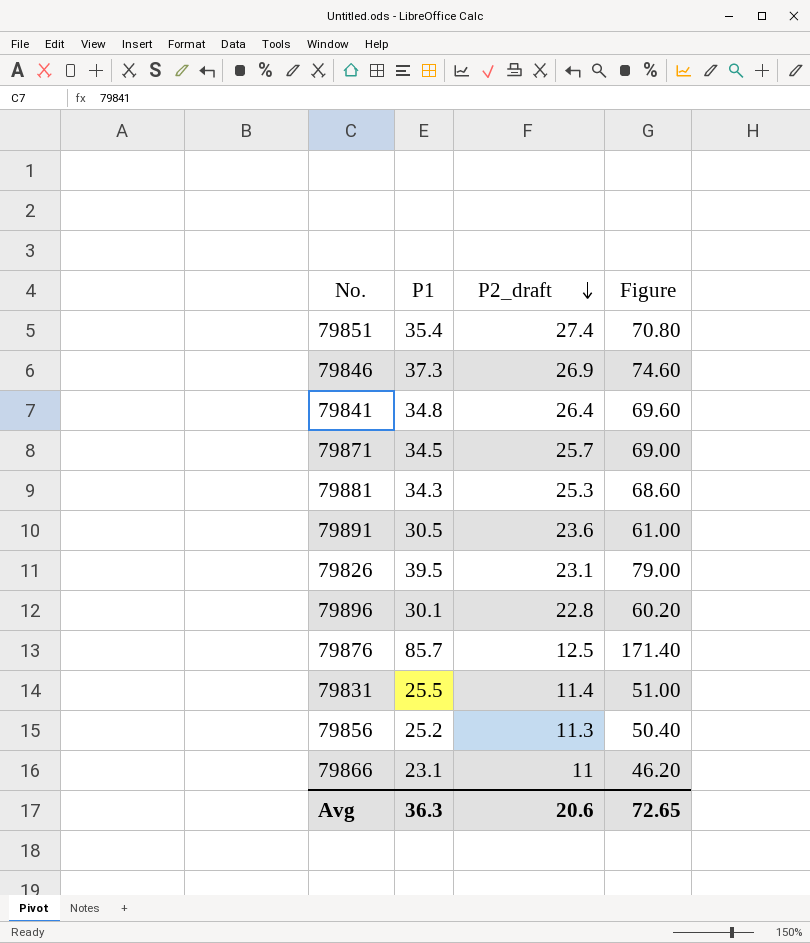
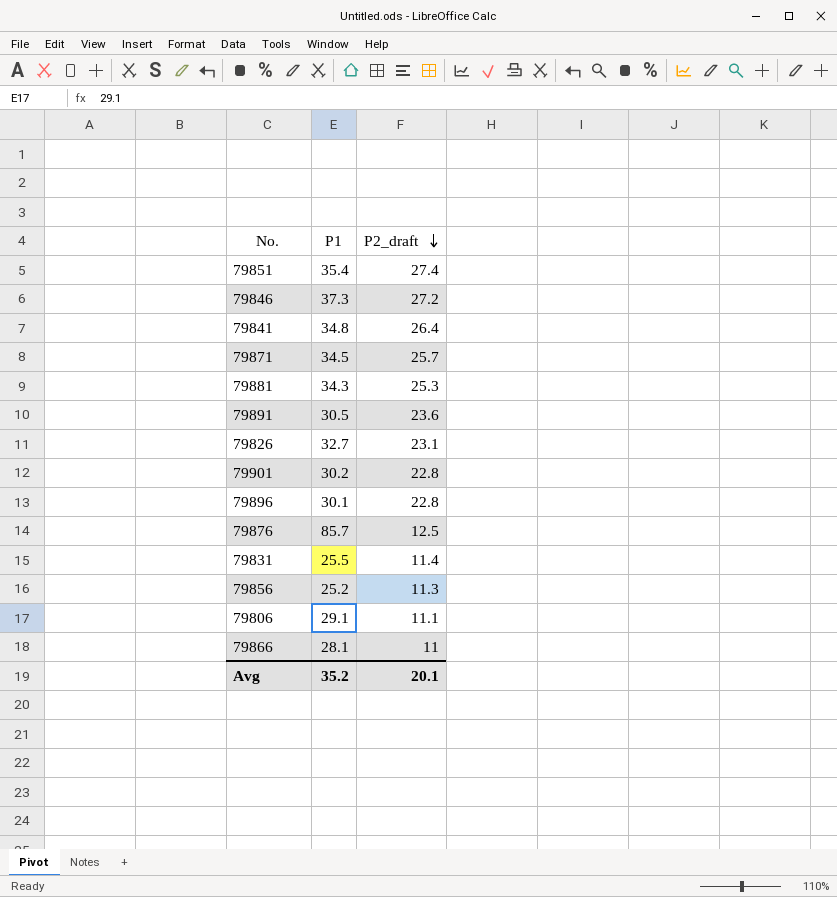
column Figure | formula: [P1] * 2 -> none
79846 | P2_draft: 26.9 -> 27.2
79826 | P1: 39.5 -> 32.7
row 79901: none -> 30.2 | 22.8
row 79806: none -> 29.1 | 11.1
79866 | P1: 23.1 -> 28.1
Avg | P1: 36.3 -> 35.2
Avg | P2_draft: 20.6 -> 20.1

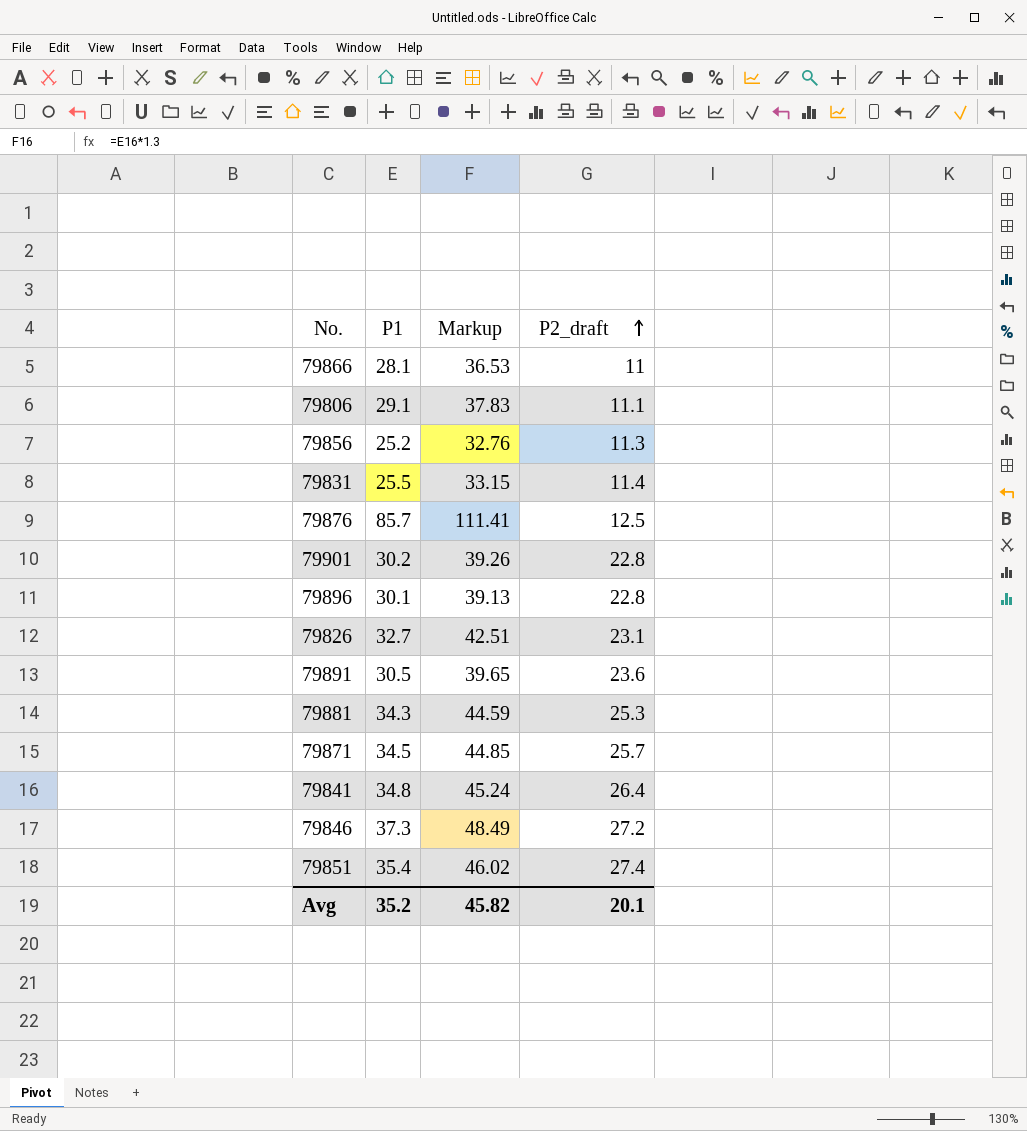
row order: P2_draft descending -> P2_draft ascending
column Markup | formula: none -> [P1] * 1.3

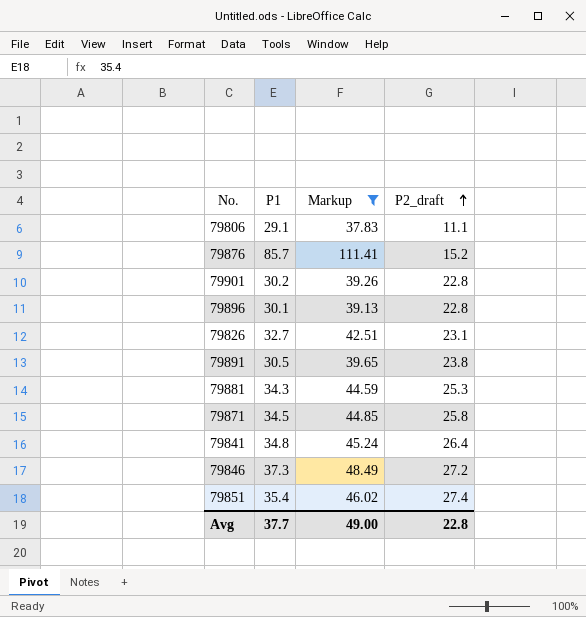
filter: none -> Markup >= 37.83
79876 | P2_draft: 12.5 -> 15.2
79891 | P2_draft: 23.6 -> 23.8
79871 | P2_draft: 25.7 -> 25.8
Avg | P1: 35.2 -> 37.7
Avg | Markup: 45.82 -> 49.00
Avg | P2_draft: 20.1 -> 22.8

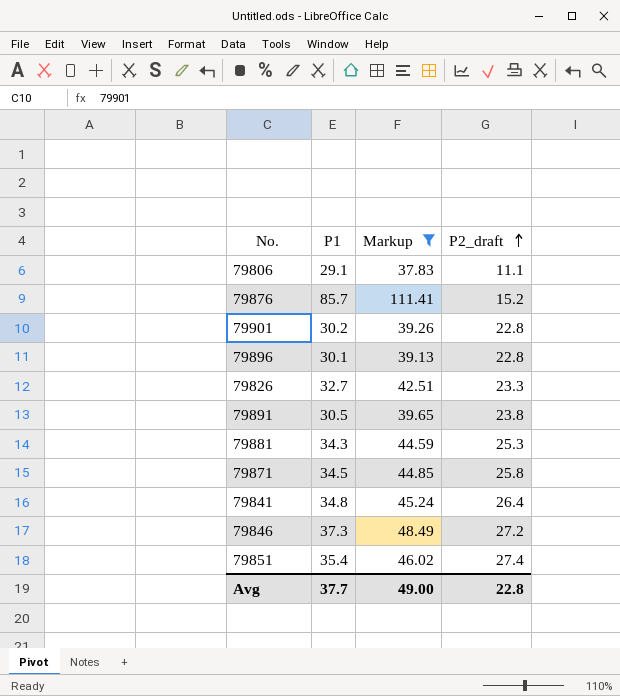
79826 | P2_draft: 23.1 -> 23.3

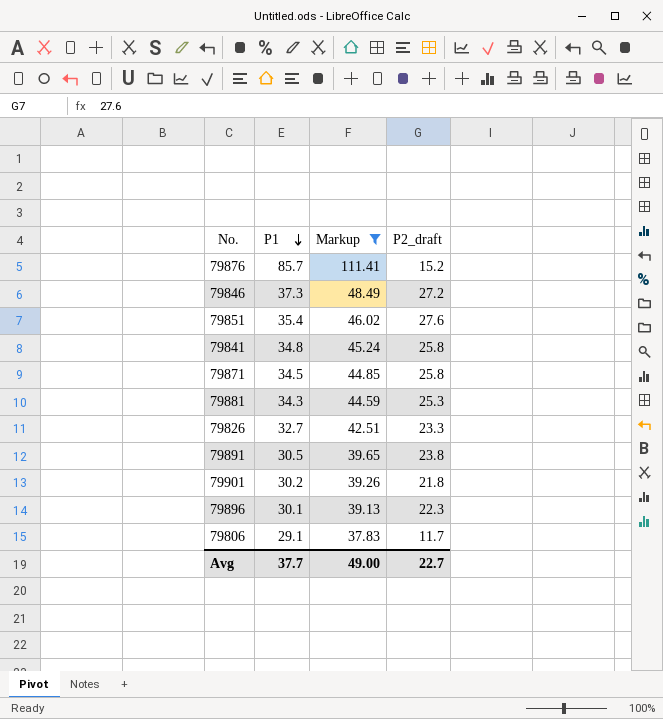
row order: P2_draft ascending -> P1 descending
79851 | P2_draft: 27.4 -> 27.6
79841 | P2_draft: 26.4 -> 25.8
79901 | P2_draft: 22.8 -> 21.8
79896 | P2_draft: 22.8 -> 22.3
79806 | P2_draft: 11.1 -> 11.7
Avg | P2_draft: 22.8 -> 22.7

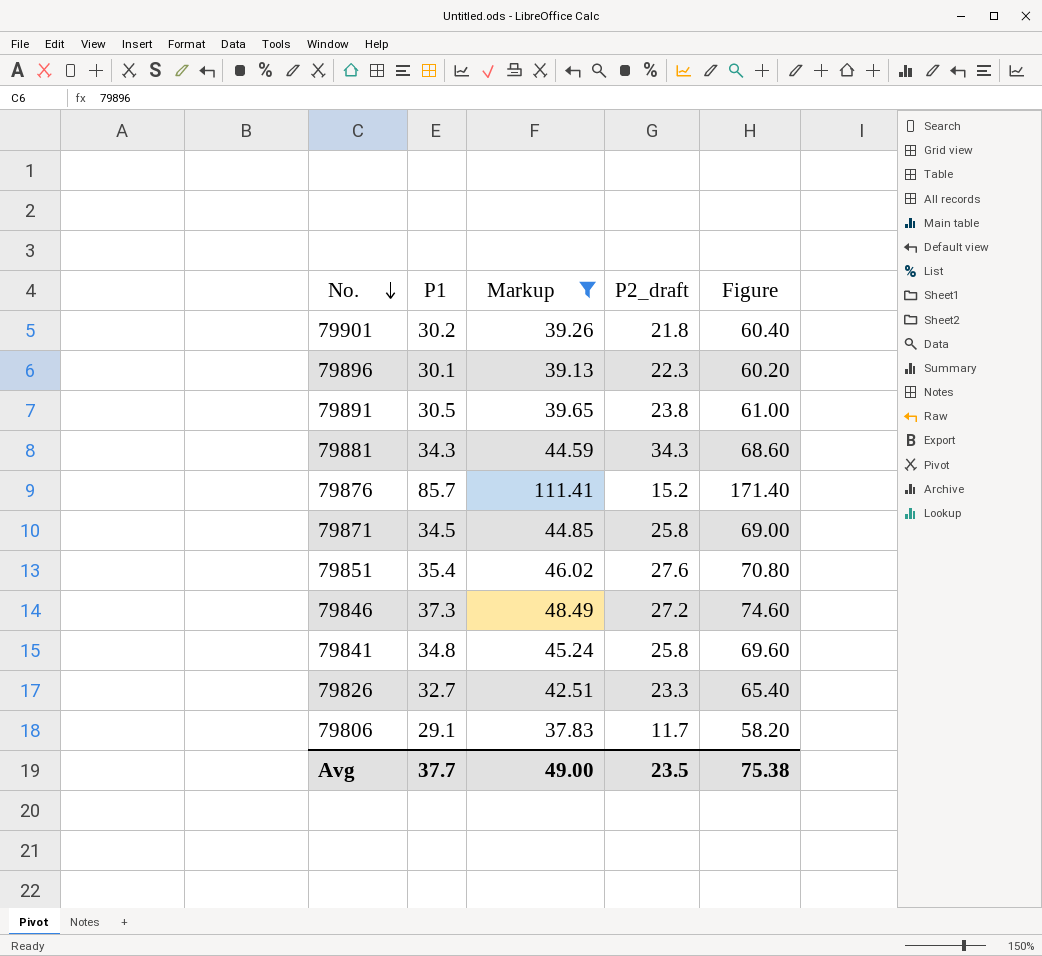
row order: P1 descending -> No. descending
column Figure | formula: none -> [P1] * 2
79881 | P2_draft: 25.3 -> 34.3
Avg | P2_draft: 22.7 -> 23.5

